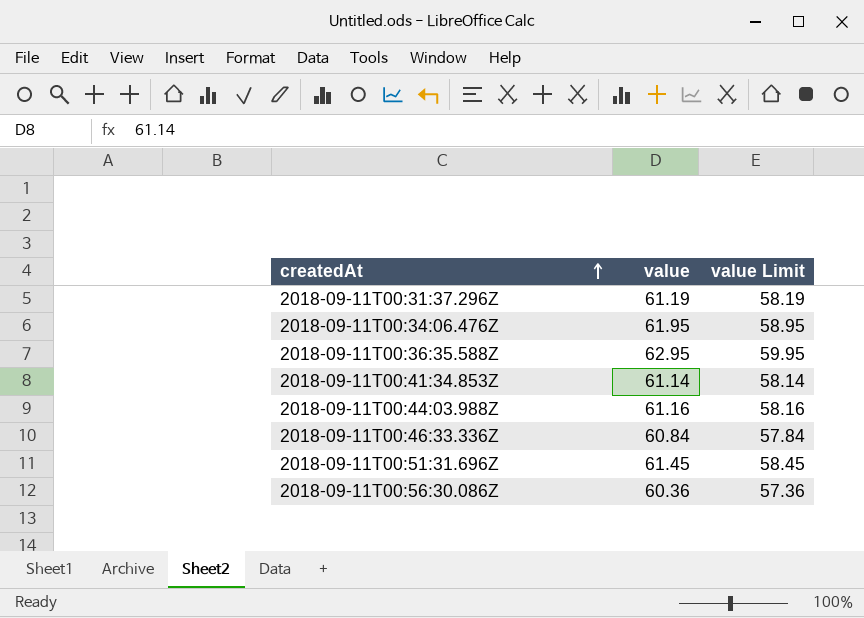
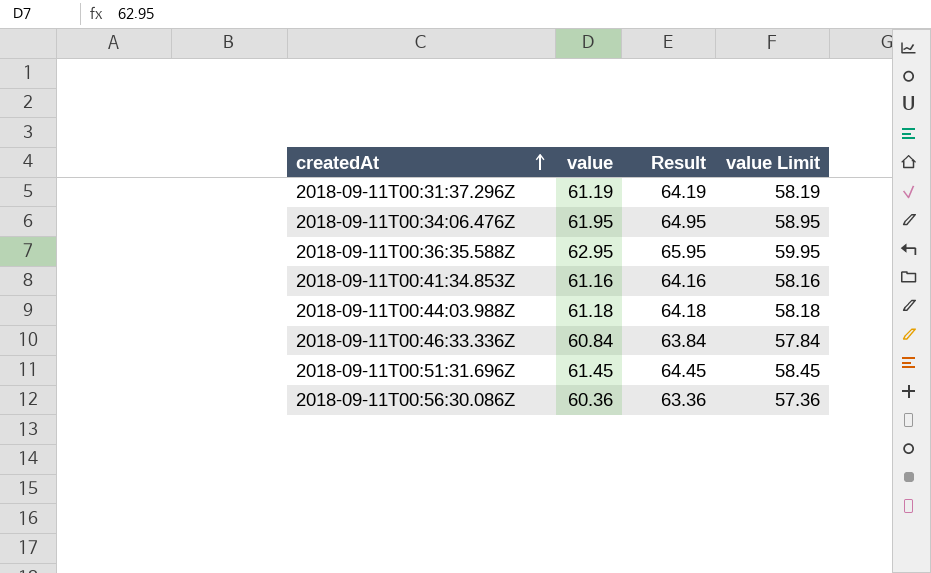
column Result | formula: none -> [value] + 3
2018-09-11T00:41:34.853Z | value: 61.14 -> 61.16
2018-09-11T00:41:34.853Z | value Limit: 58.14 -> 58.16
2018-09-11T00:44:03.988Z | value: 61.16 -> 61.18
2018-09-11T00:44:03.988Z | value Limit: 58.16 -> 58.18

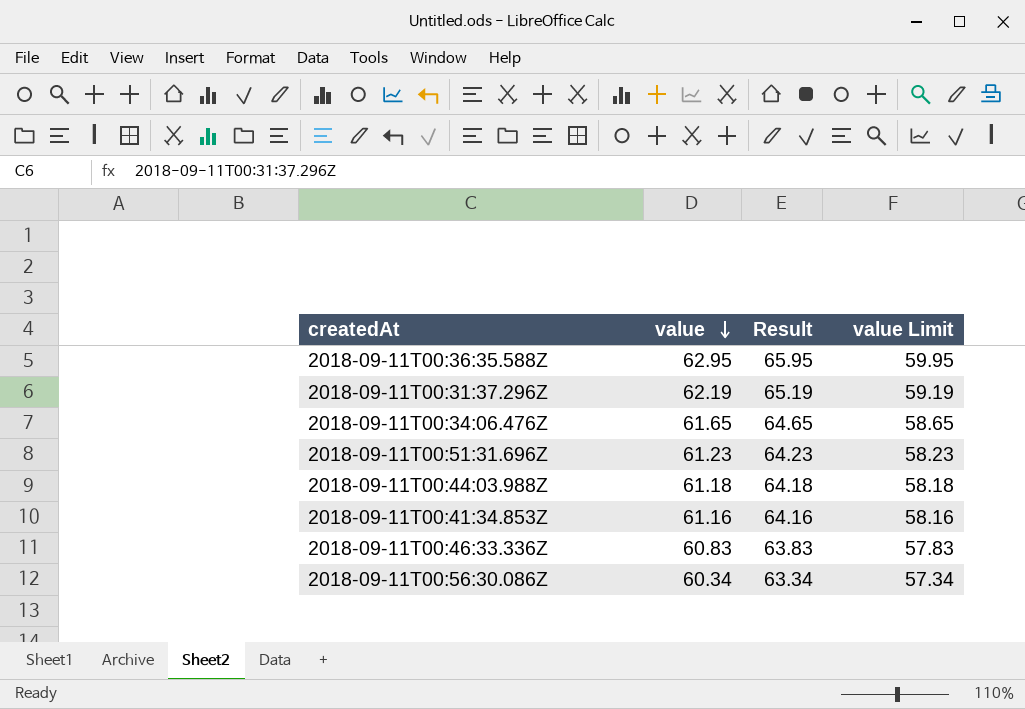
row order: createdAt ascending -> value descending
2018-09-11T00:31:37.296Z | value: 61.19 -> 62.19
2018-09-11T00:31:37.296Z | Result: 64.19 -> 65.19
2018-09-11T00:31:37.296Z | value Limit: 58.19 -> 59.19
2018-09-11T00:34:06.476Z | value: 61.95 -> 61.65
2018-09-11T00:34:06.476Z | Result: 64.95 -> 64.65
2018-09-11T00:34:06.476Z | value Limit: 58.95 -> 58.65
2018-09-11T00:51:31.696Z | value: 61.45 -> 61.23
2018-09-11T00:51:31.696Z | Result: 64.45 -> 64.23
2018-09-11T00:51:31.696Z | value Limit: 58.45 -> 58.23
2018-09-11T00:46:33.336Z | value: 60.84 -> 60.83
2018-09-11T00:46:33.336Z | Result: 63.84 -> 63.83
2018-09-11T00:46:33.336Z | value Limit: 57.84 -> 57.83
2018-09-11T00:56:30.086Z | value: 60.36 -> 60.34
2018-09-11T00:56:30.086Z | Result: 63.36 -> 63.34
2018-09-11T00:56:30.086Z | value Limit: 57.36 -> 57.34

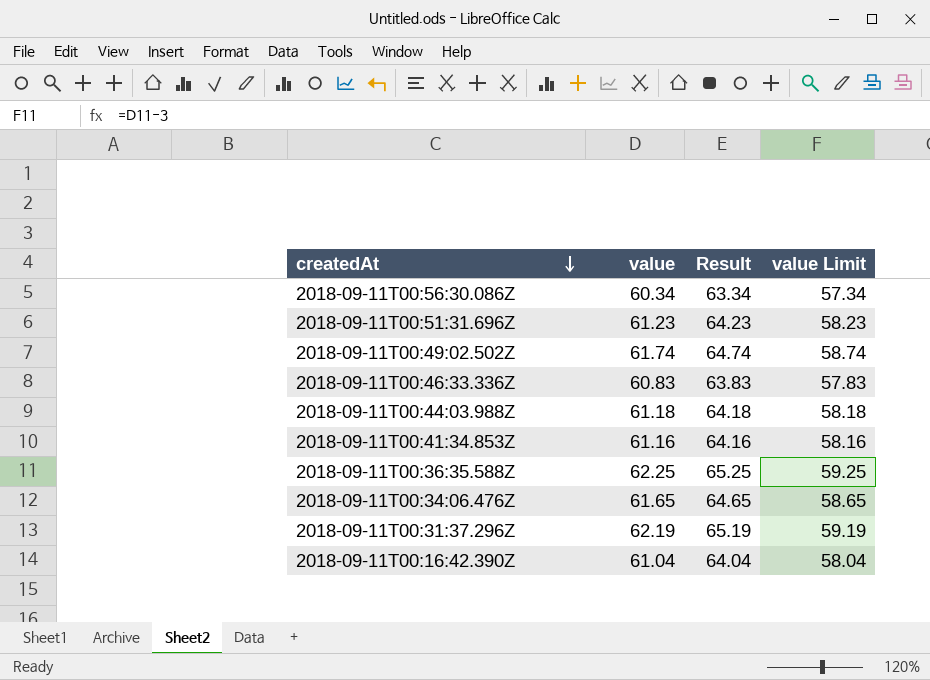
row order: value descending -> createdAt descending
row 2018-09-11T00:49:02.502Z: none -> 61.74 | 64.74 | 58.74
2018-09-11T00:36:35.588Z | value: 62.95 -> 62.25
2018-09-11T00:36:35.588Z | Result: 65.95 -> 65.25
2018-09-11T00:36:35.588Z | value Limit: 59.95 -> 59.25
row 2018-09-11T00:16:42.390Z: none -> 61.04 | 64.04 | 58.04

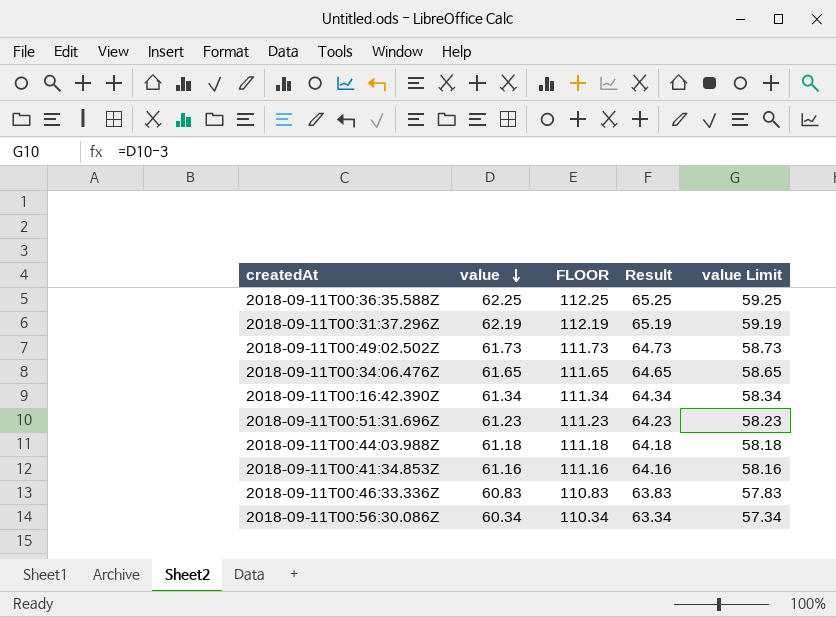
row order: createdAt descending -> value descending
column FLOOR | formula: none -> [value] + 50
2018-09-11T00:49:02.502Z | value: 61.74 -> 61.73
2018-09-11T00:49:02.502Z | Result: 64.74 -> 64.73
2018-09-11T00:49:02.502Z | value Limit: 58.74 -> 58.73
2018-09-11T00:16:42.390Z | value: 61.04 -> 61.34
2018-09-11T00:16:42.390Z | Result: 64.04 -> 64.34
2018-09-11T00:16:42.390Z | value Limit: 58.04 -> 58.34

